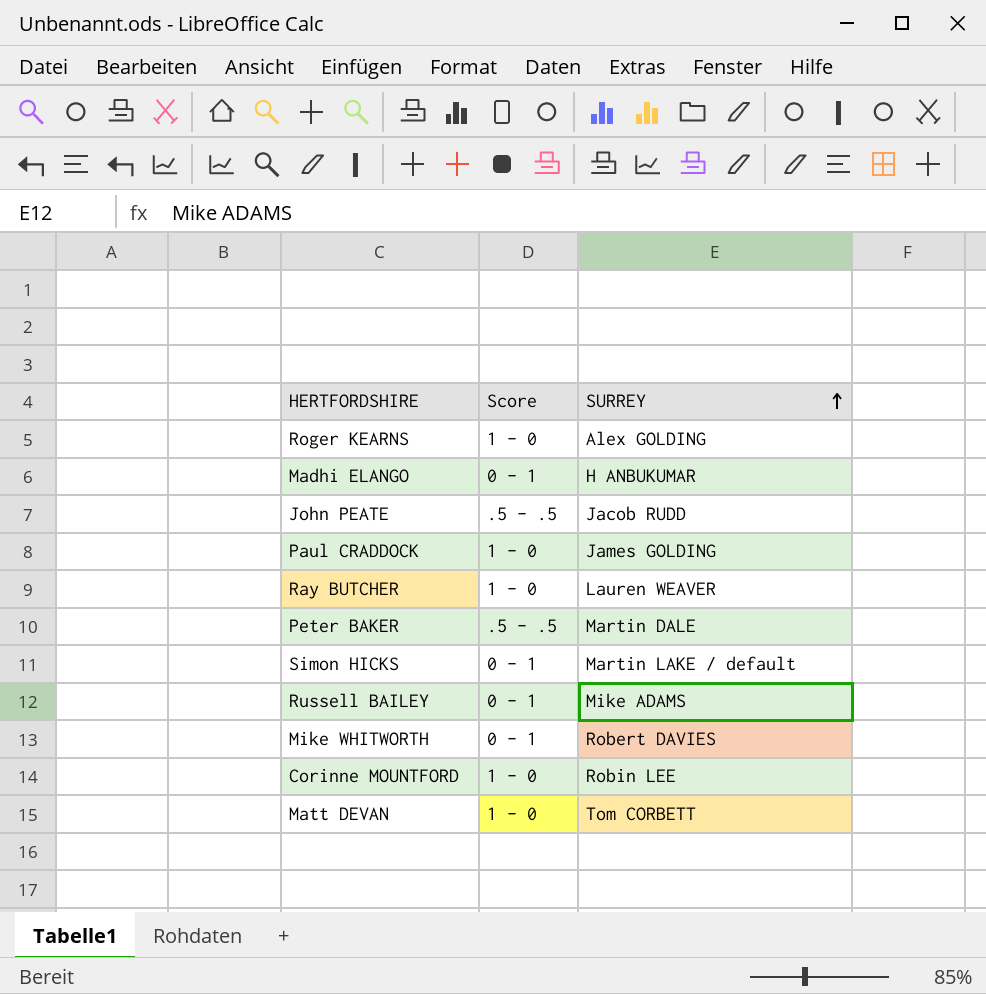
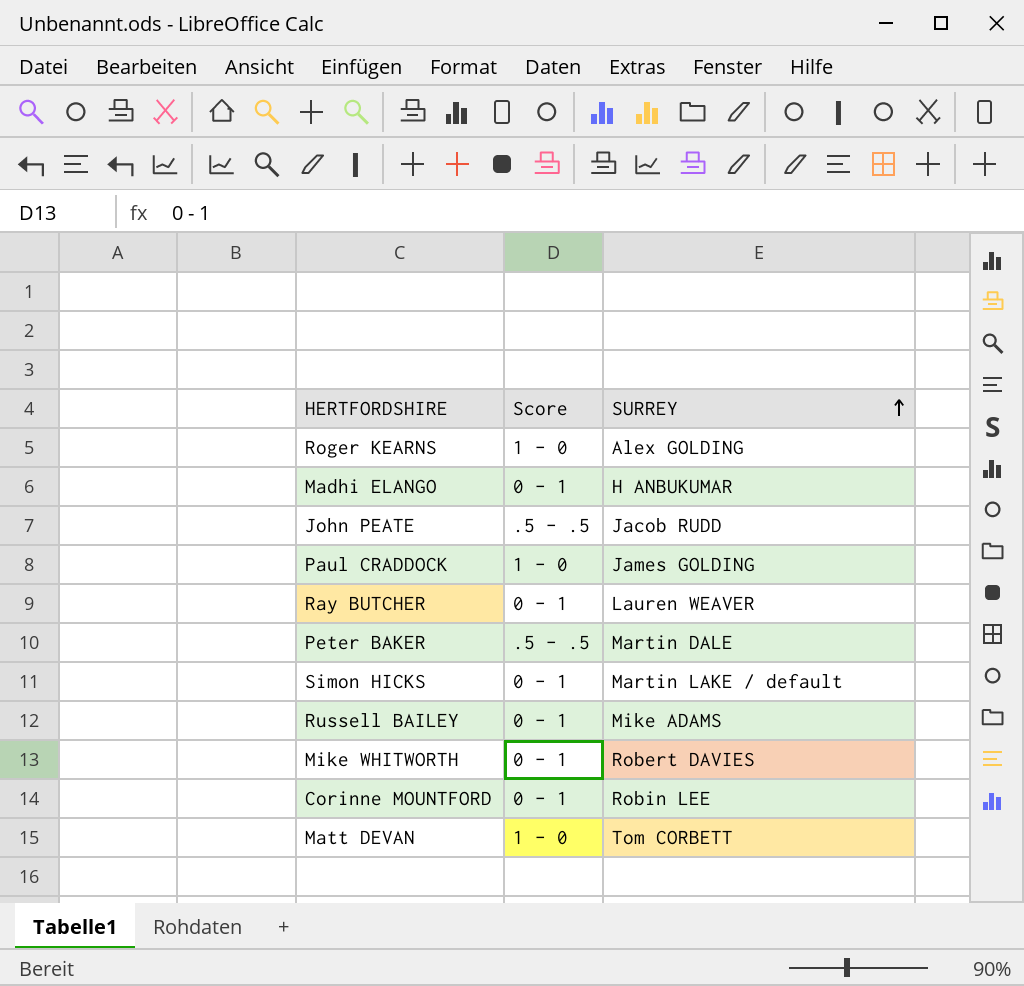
Ray BUTCHER | Score: 1 - 0 -> 0 - 1
Corinne MOUNTFORD | Score: 1 - 0 -> 0 - 1

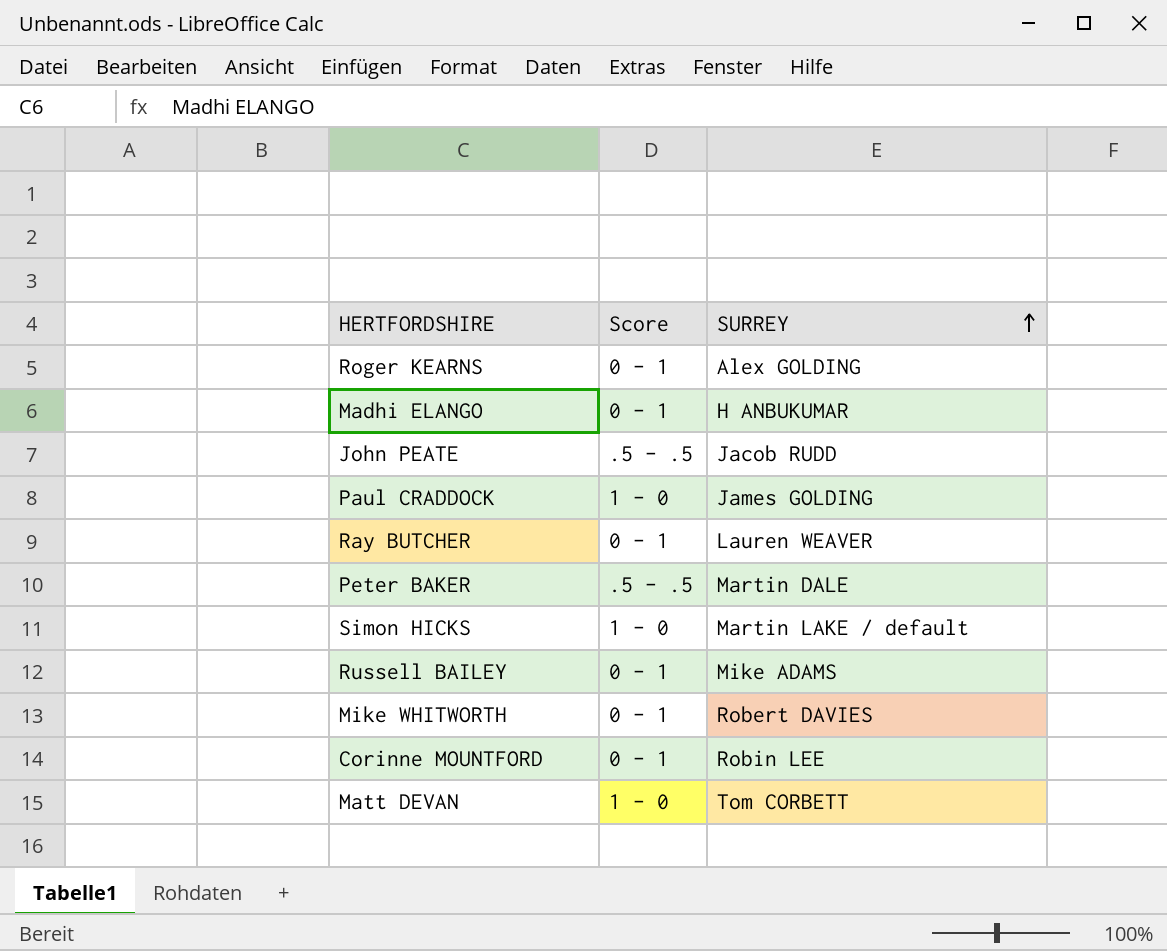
Roger KEARNS | Score: 1 - 0 -> 0 - 1
Simon HICKS | Score: 0 - 1 -> 1 - 0

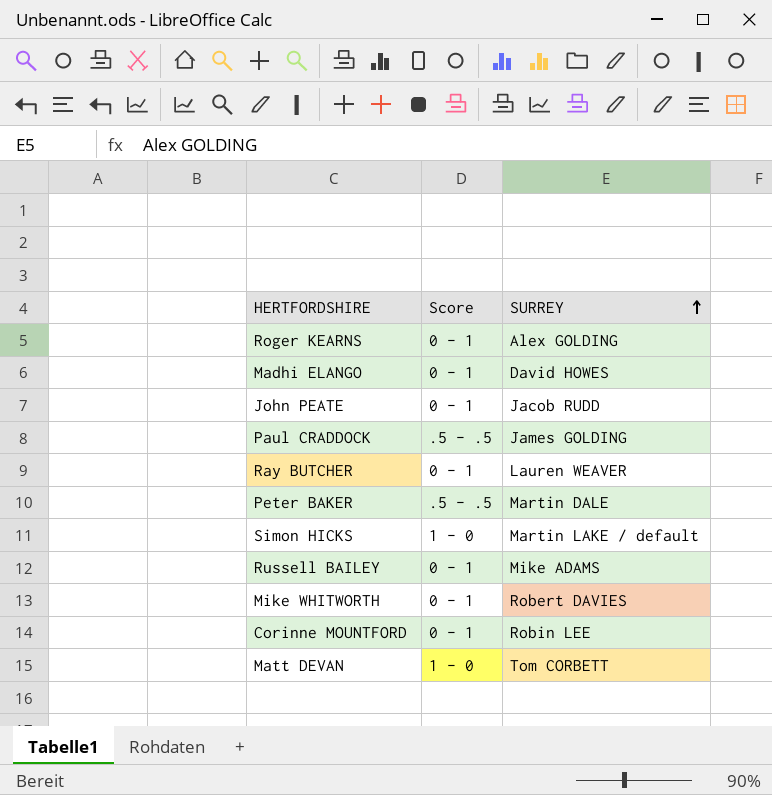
Madhi ELANGO | SURREY: H ANBUKUMAR -> David HOWES
John PEATE | Score: .5 - .5 -> 0 - 1
Paul CRADDOCK | Score: 1 - 0 -> .5 - .5

